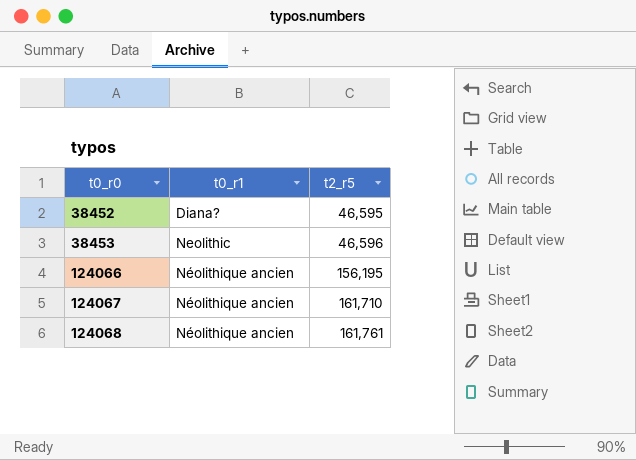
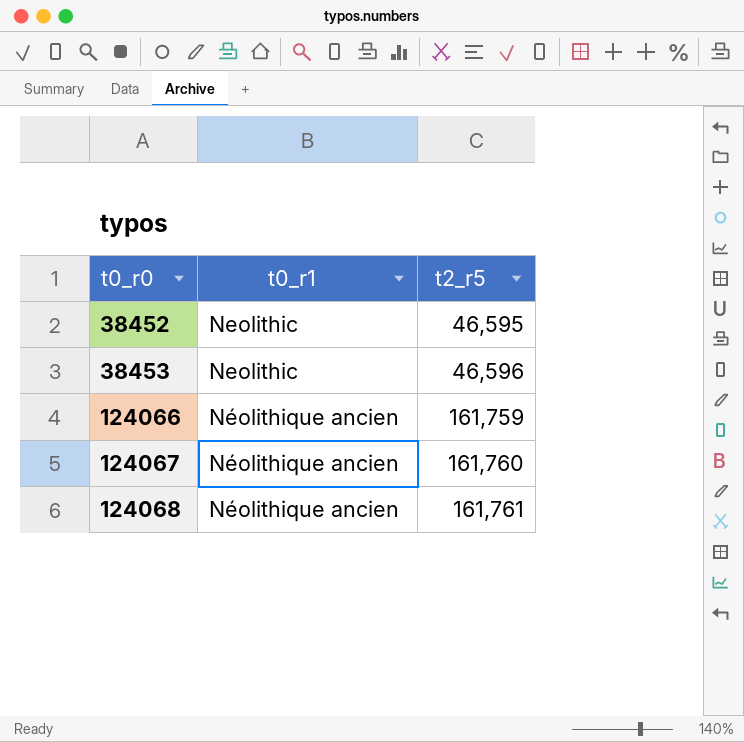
38452 | t0_r1: Diana? -> Neolithic
124066 | t2_r5: 156,195 -> 161,759
124067 | t2_r5: 161,710 -> 161,760

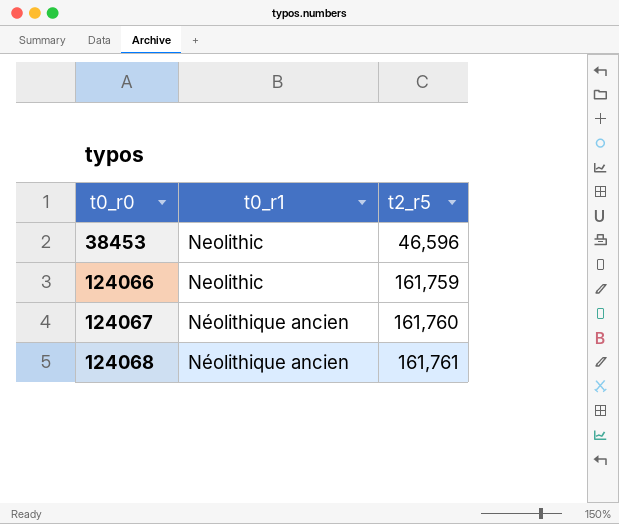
row 38452: Neolithic | 46,595 -> none
124066 | t0_r1: Néolithique ancien -> Neolithic

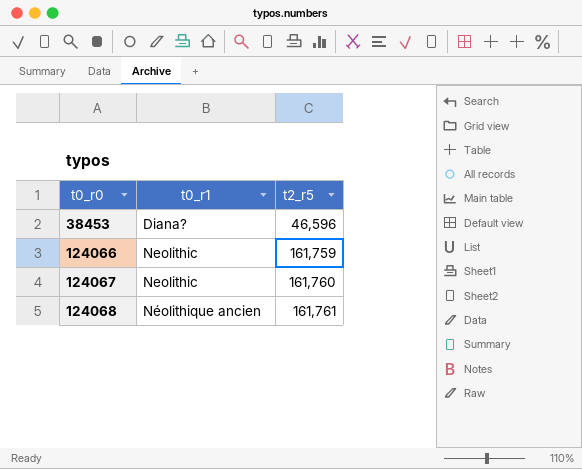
38453 | t0_r1: Neolithic -> Diana?
124067 | t0_r1: Néolithique ancien -> Neolithic

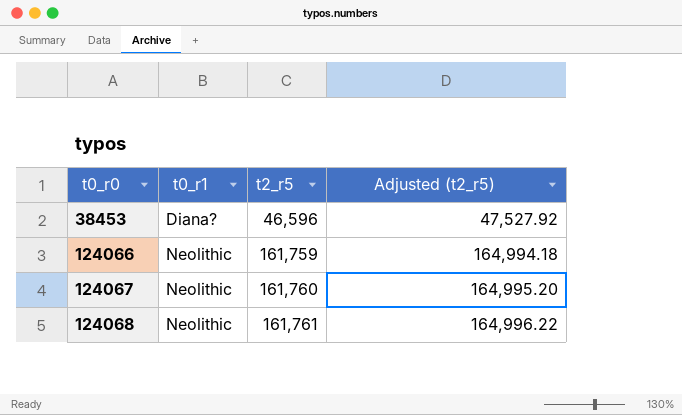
column Adjusted (t2_r5) | formula: none -> [t2_r5] * 1.02
124068 | t0_r1: Néolithique ancien -> Neolithic

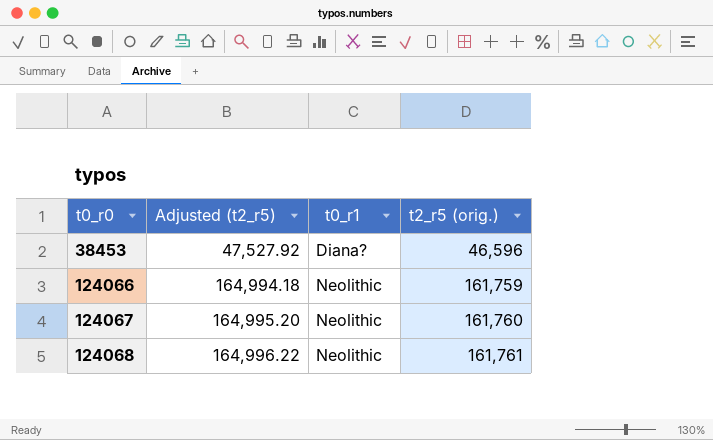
column Adjusted (t2_r5) | position: 4 -> 2
column name: t2_r5 -> t2_r5 (orig.)

